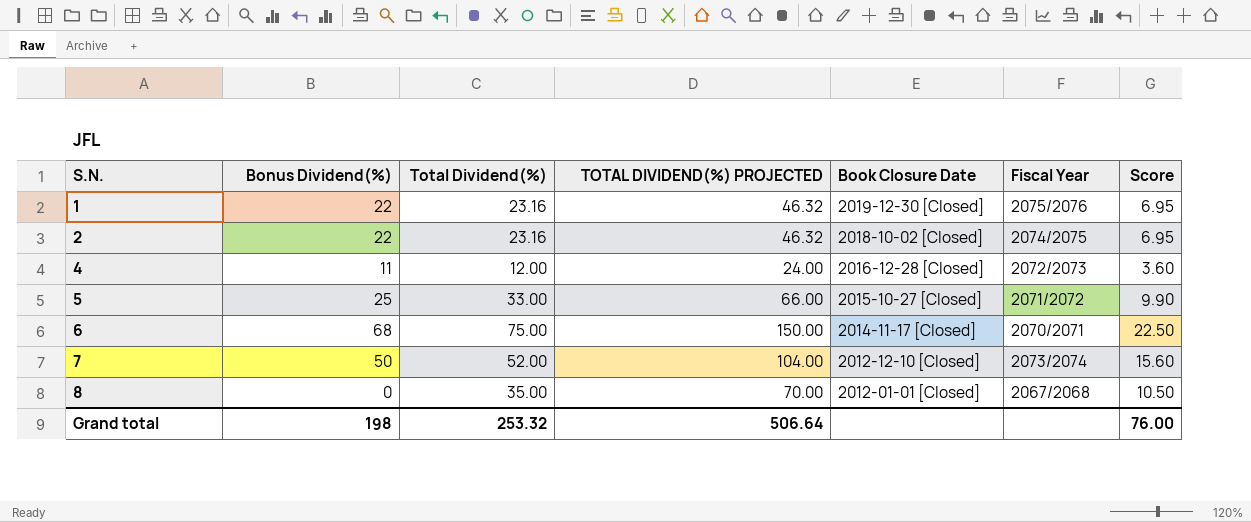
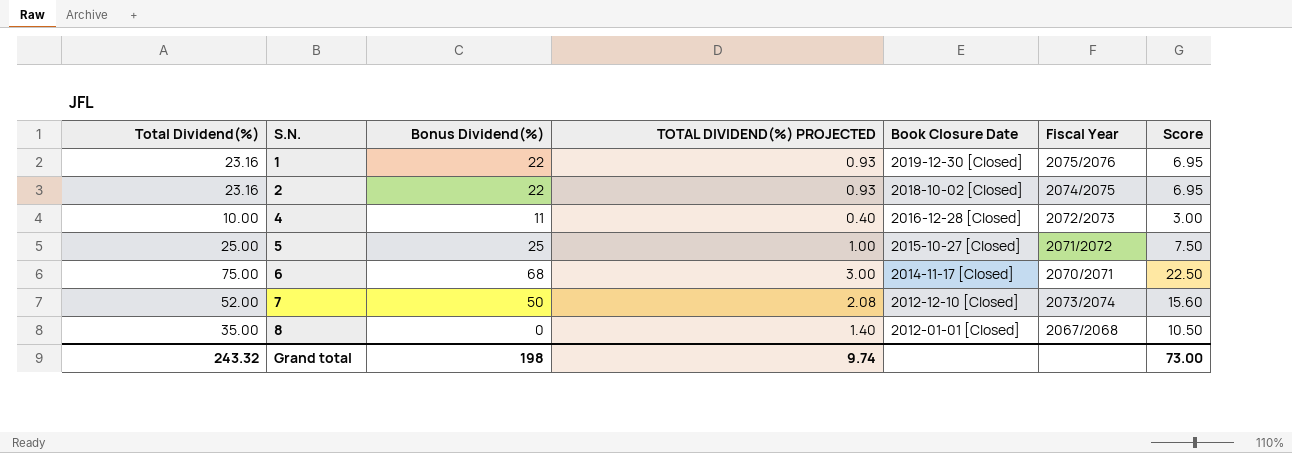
column Total Dividend(%) | position: 3 -> 1
column TOTAL DIVIDEND(%) PROJECTED | formula: [Total Dividend(%)] * 2 -> [Total Dividend(%)] * 0.04
4 | Total Dividend(%): 12.00 -> 10.00
4 | Score: 3.60 -> 3.00
5 | Total Dividend(%): 33.00 -> 25.00
5 | Score: 9.90 -> 7.50
Grand total | Total Dividend(%): 253.32 -> 243.32
Grand total | TOTAL DIVIDEND(%) PROJECTED: 506.64 -> 9.74
Grand total | Score: 76.00 -> 73.00

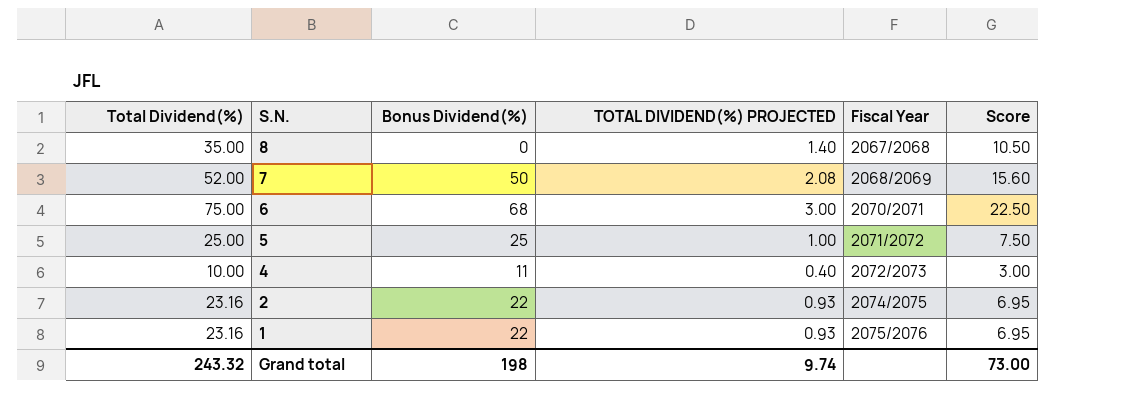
row order: S.N. ascending -> S.N. descending
column Book Closure Date | position: 5 -> none
7 | Fiscal Year: 2073/2074 -> 2068/2069

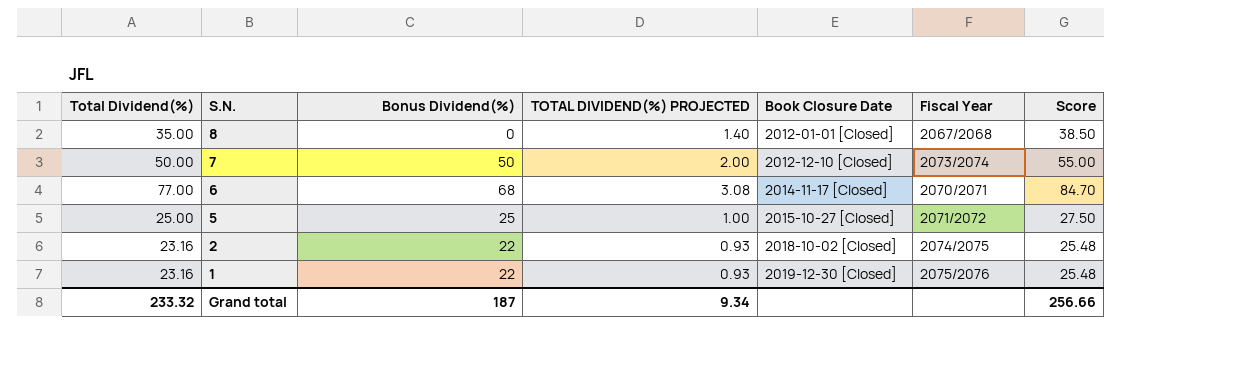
column Book Closure Date | position: none -> 5
column Score | formula: [Total Dividend(%)] * 0.3 -> [Total Dividend(%)] * 1.1
row 4: 10.00 | 11 | 0.40 | 2072/2073 | 3.00 -> none
7 | Total Dividend(%): 52.00 -> 50.00
7 | TOTAL DIVIDEND(%) PROJECTED: 2.08 -> 2.00
7 | Fiscal Year: 2068/2069 -> 2073/2074
6 | Total Dividend(%): 75.00 -> 77.00
6 | TOTAL DIVIDEND(%) PROJECTED: 3.00 -> 3.08
Grand total | Total Dividend(%): 243.32 -> 233.32
Grand total | Bonus Dividend(%): 198 -> 187
Grand total | TOTAL DIVIDEND(%) PROJECTED: 9.74 -> 9.34
Grand total | Score: 73.00 -> 256.66

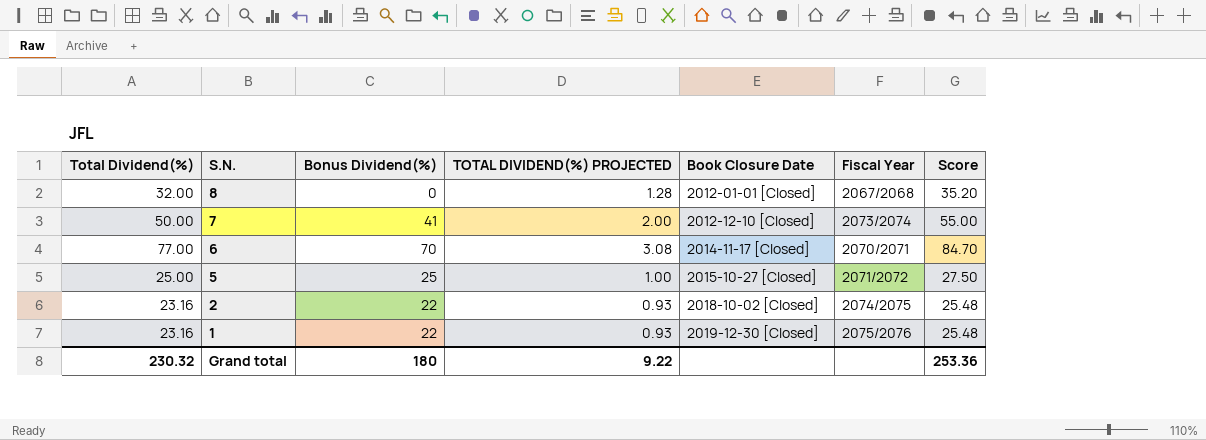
8 | Total Dividend(%): 35.00 -> 32.00
8 | TOTAL DIVIDEND(%) PROJECTED: 1.40 -> 1.28
8 | Score: 38.50 -> 35.20
7 | Bonus Dividend(%): 50 -> 41
6 | Bonus Dividend(%): 68 -> 70
Grand total | Total Dividend(%): 233.32 -> 230.32
Grand total | Bonus Dividend(%): 187 -> 180
Grand total | TOTAL DIVIDEND(%) PROJECTED: 9.34 -> 9.22
Grand total | Score: 256.66 -> 253.36

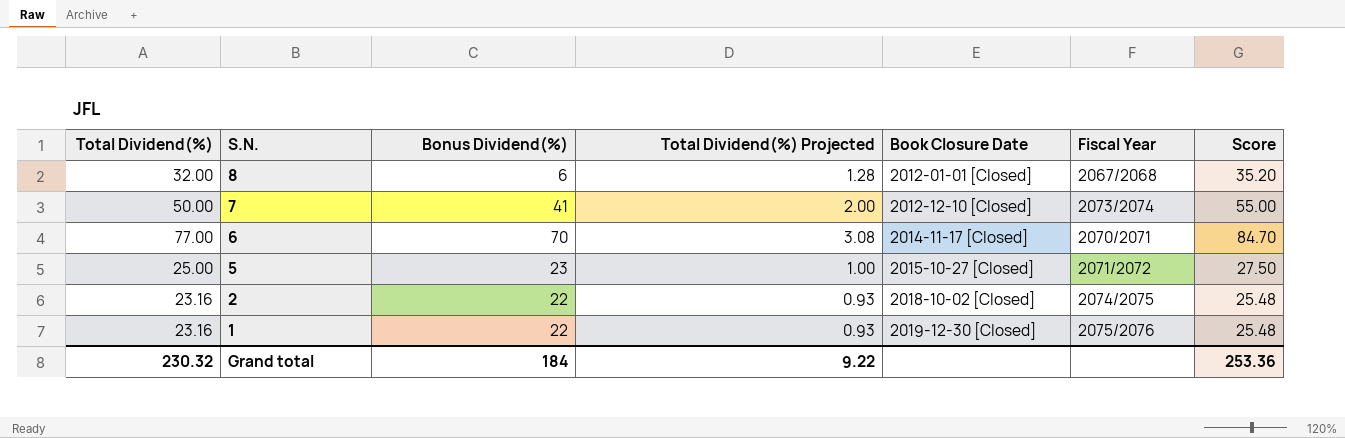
column name: TOTAL DIVIDEND(%) PROJECTED -> Total Dividend(%) Projected
8 | Bonus Dividend(%): 0 -> 6
5 | Bonus Dividend(%): 25 -> 23
Grand total | Bonus Dividend(%): 180 -> 184

